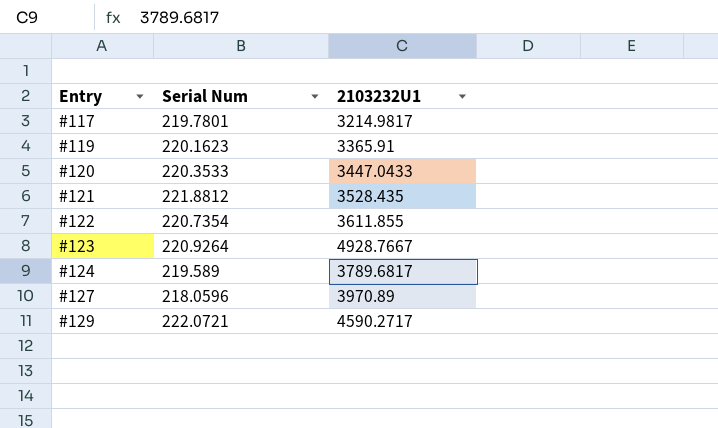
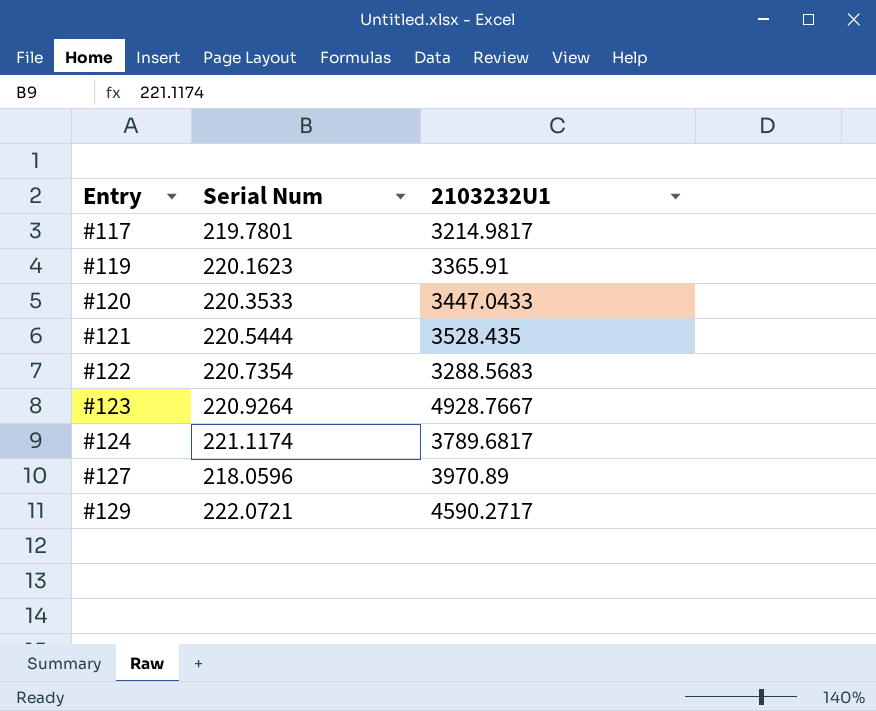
#121 | Serial Num: 221.8812 -> 220.5444
#122 | 2103232U1: 3611.855 -> 3288.5683
#124 | Serial Num: 219.589 -> 221.1174

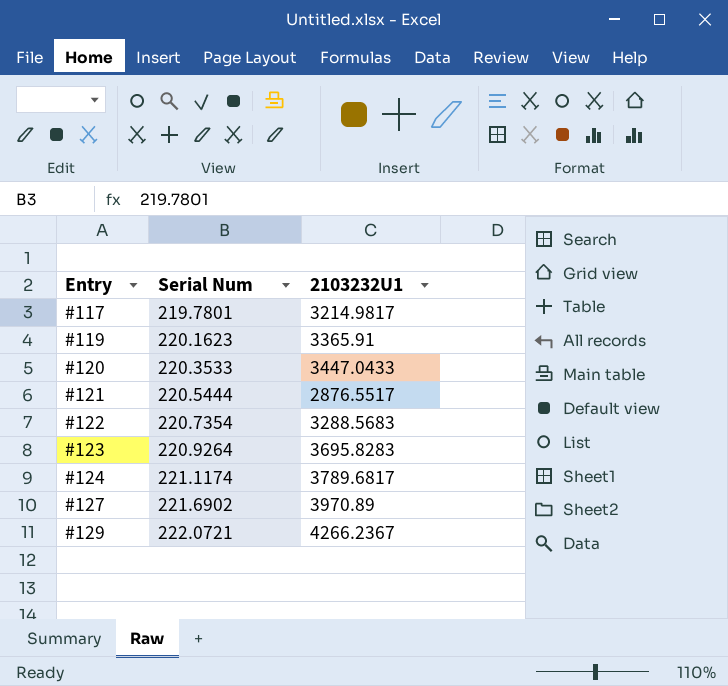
#121 | 2103232U1: 3528.435 -> 2876.5517
#123 | 2103232U1: 4928.7667 -> 3695.8283
#127 | Serial Num: 218.0596 -> 221.6902
#129 | 2103232U1: 4590.2717 -> 4266.2367

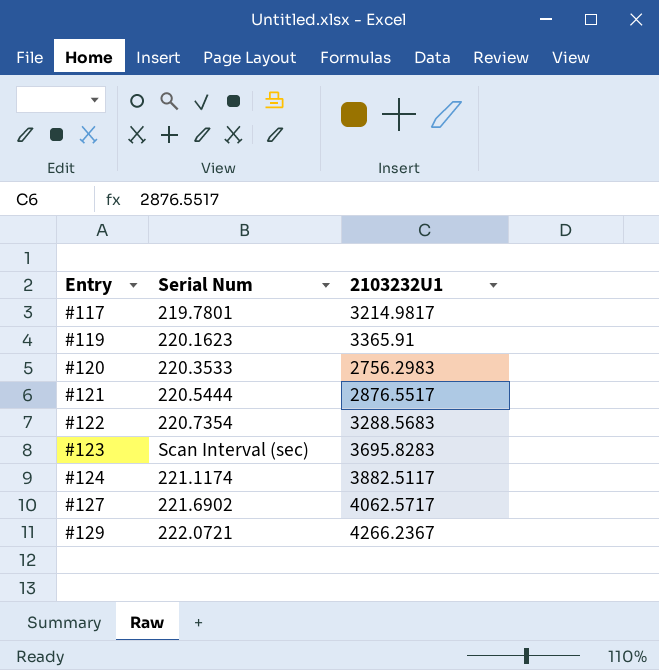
#120 | 2103232U1: 3447.0433 -> 2756.2983
#123 | Serial Num: 220.9264 -> Scan Interval (sec)
#124 | 2103232U1: 3789.6817 -> 3882.5117
#127 | 2103232U1: 3970.89 -> 4062.5717

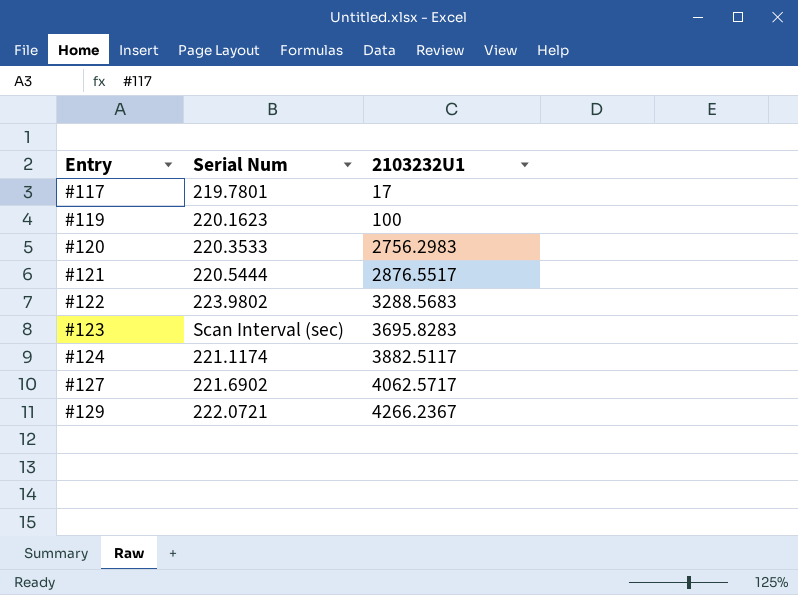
#117 | 2103232U1: 3214.9817 -> 17
#119 | 2103232U1: 3365.91 -> 100
#122 | Serial Num: 220.7354 -> 223.9802

